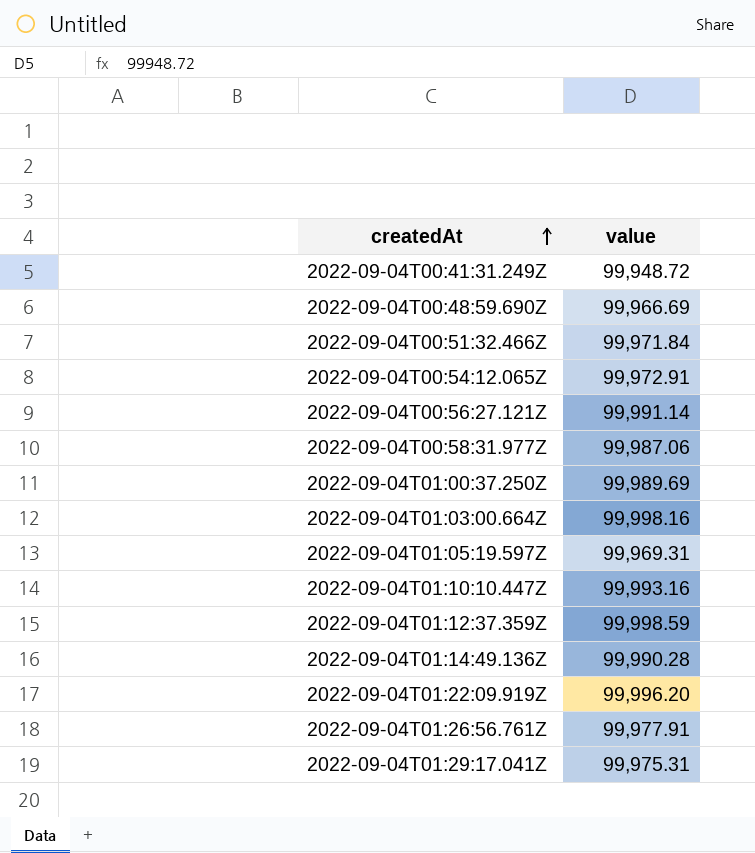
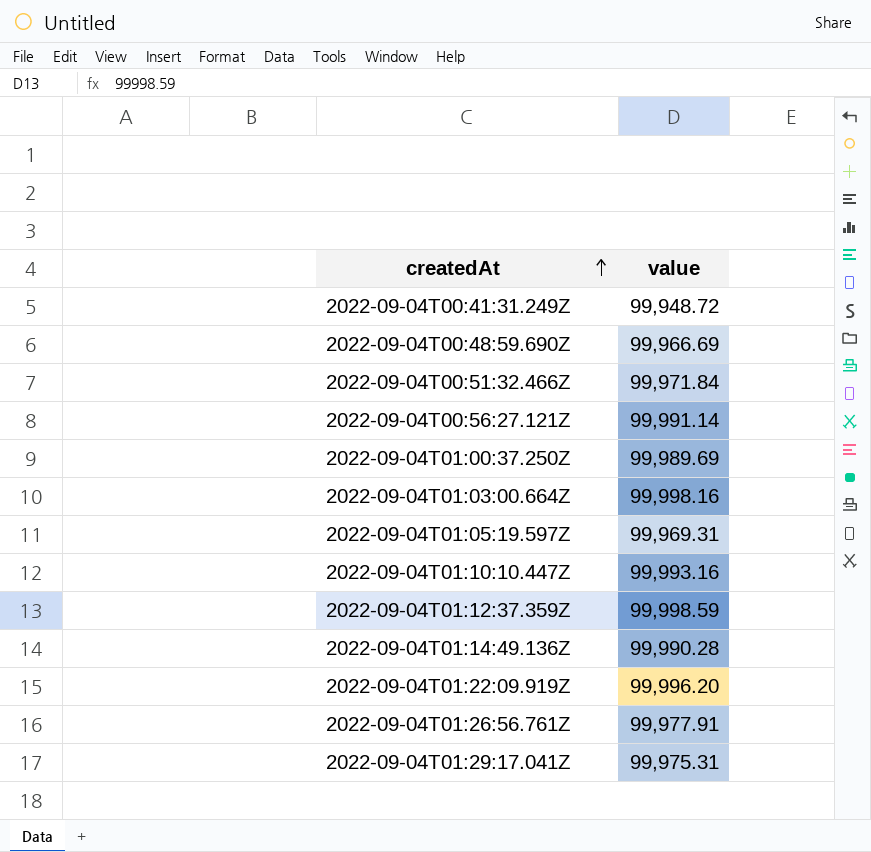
row 2022-09-04T00:54:12.065Z: 99,972.91 -> none
row 2022-09-04T00:58:31.977Z: 99,987.06 -> none

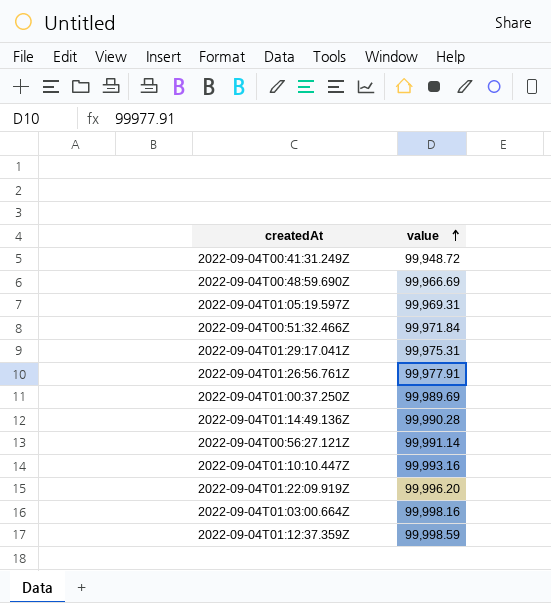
row order: createdAt ascending -> value ascending

